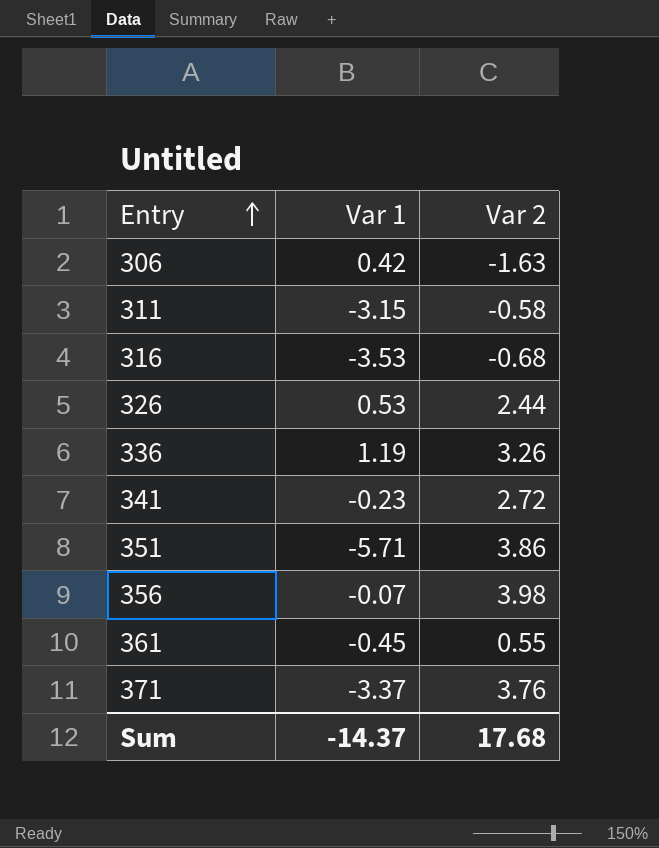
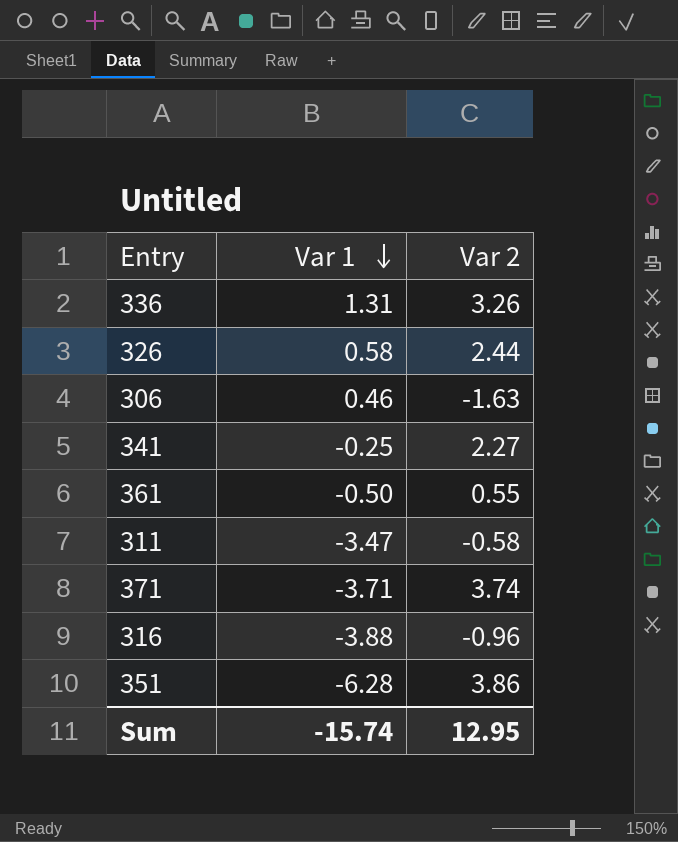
row order: Entry ascending -> Var 1 descending
row 356: -0.07 | 3.98 -> none
336 | Var 1: 1.19 -> 1.31
326 | Var 1: 0.53 -> 0.58
306 | Var 1: 0.42 -> 0.46
341 | Var 1: -0.23 -> -0.25
341 | Var 2: 2.72 -> 2.27
361 | Var 1: -0.45 -> -0.50
311 | Var 1: -3.15 -> -3.47
371 | Var 1: -3.37 -> -3.71
371 | Var 2: 3.76 -> 3.74
316 | Var 1: -3.53 -> -3.88
316 | Var 2: -0.68 -> -0.96
351 | Var 1: -5.71 -> -6.28
Sum | Var 1: -14.37 -> -15.74
Sum | Var 2: 17.68 -> 12.95

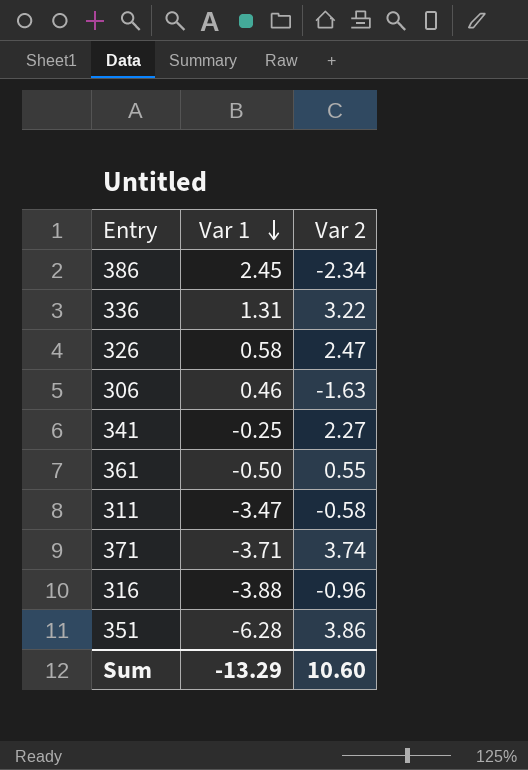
row 386: none -> 2.45 | -2.34
336 | Var 2: 3.26 -> 3.22
326 | Var 2: 2.44 -> 2.47
Sum | Var 1: -15.74 -> -13.29
Sum | Var 2: 12.95 -> 10.60

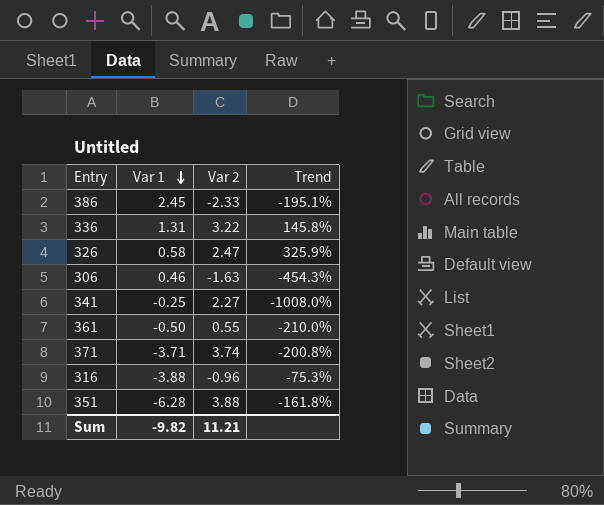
column Trend | formula: none -> ([Var 2] - [Var 1]) / [Var 1]
row 311: -3.47 | -0.58 -> none
386 | Var 2: -2.34 -> -2.33
351 | Var 2: 3.86 -> 3.88
Sum | Var 1: -13.29 -> -9.82
Sum | Var 2: 10.60 -> 11.21

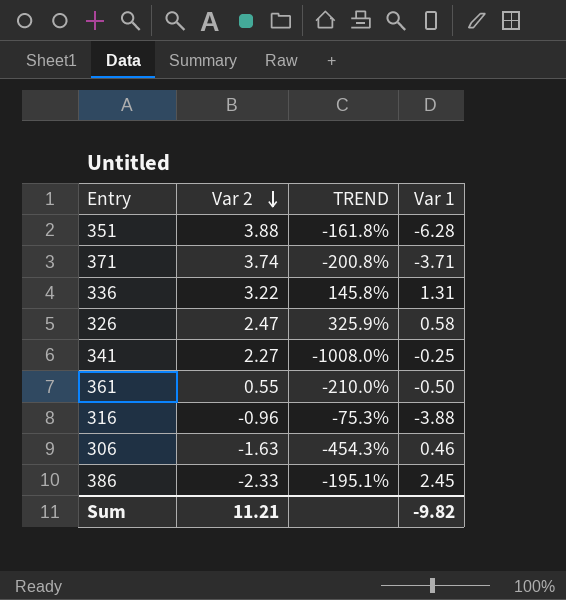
row order: Var 1 descending -> Var 2 descending
column name: Trend -> TREND
column Var 1 | position: 2 -> 4

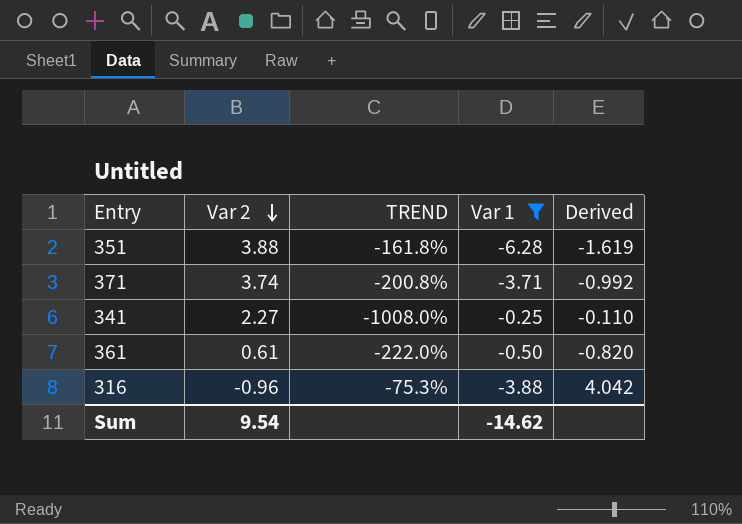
filter: none -> Var 1 <= -0.25
column Derived | formula: none -> [Var 1] / [Var 2]
361 | Var 2: 0.55 -> 0.61
361 | TREND: -210.0% -> -222.0%
Sum | Var 2: 11.21 -> 9.54
Sum | Var 1: -9.82 -> -14.62

